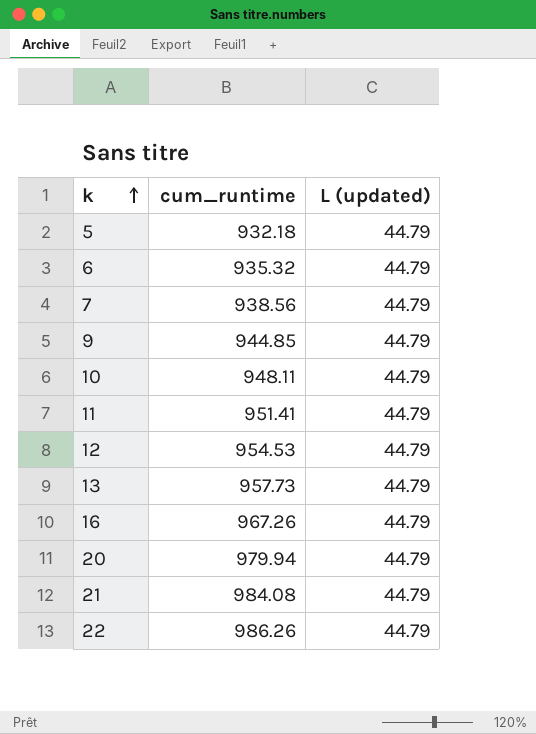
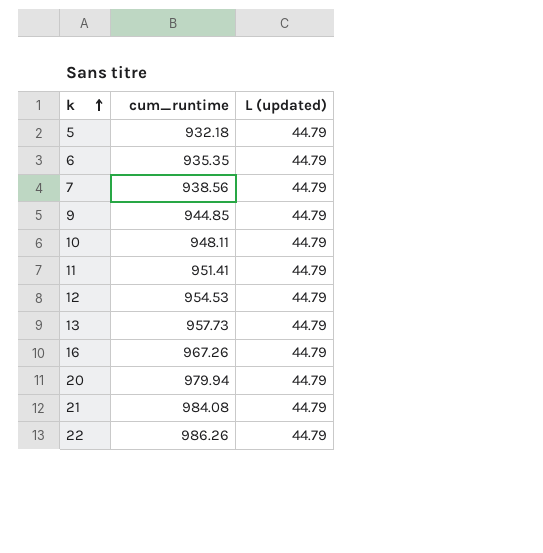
6 | cum_runtime: 935.32 -> 935.35

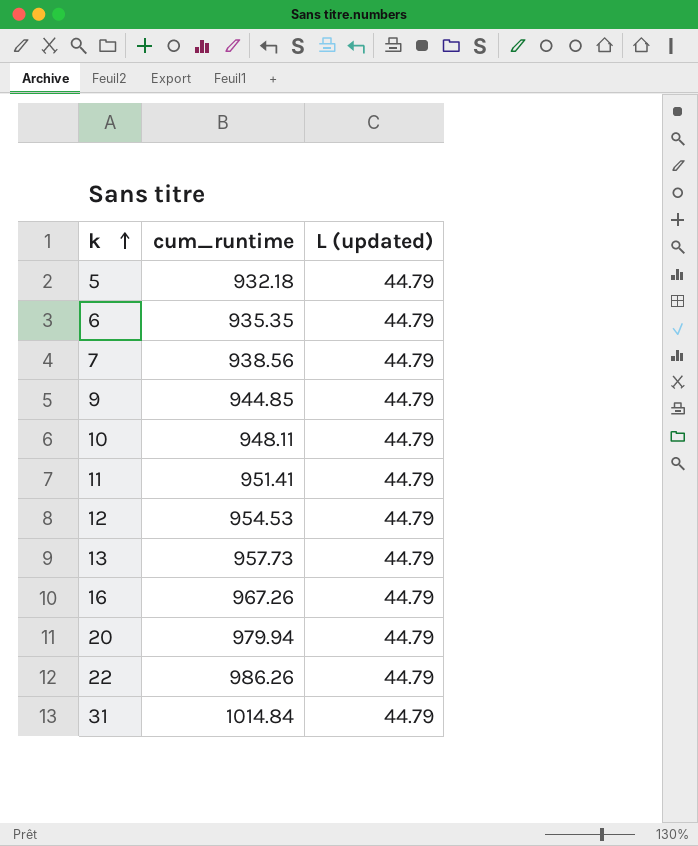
row 21: 984.08 | 44.79 -> none
row 31: none -> 1014.84 | 44.79

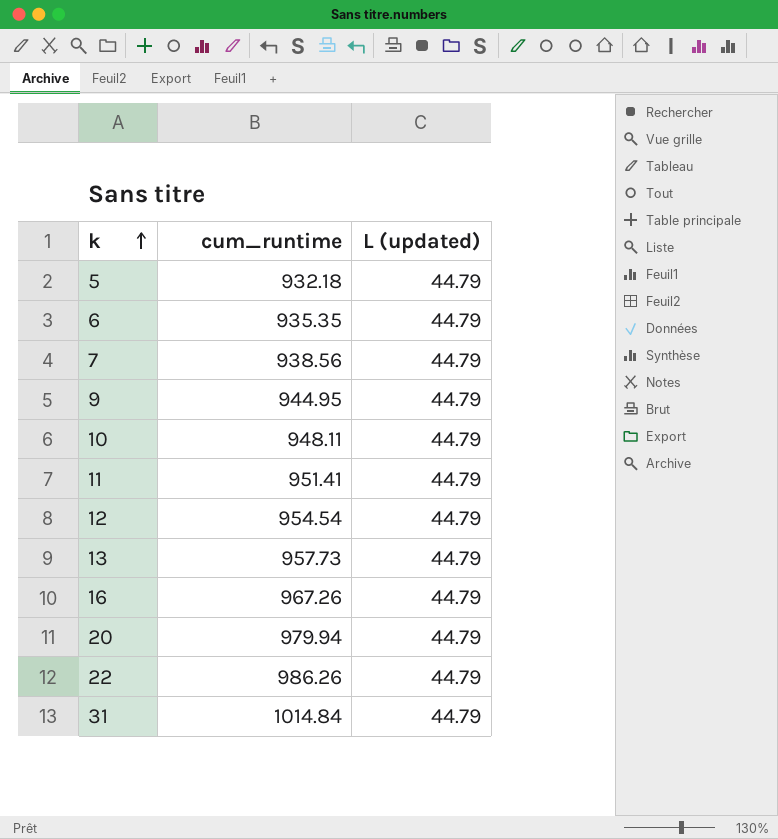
9 | cum_runtime: 944.85 -> 944.95
12 | cum_runtime: 954.53 -> 954.54

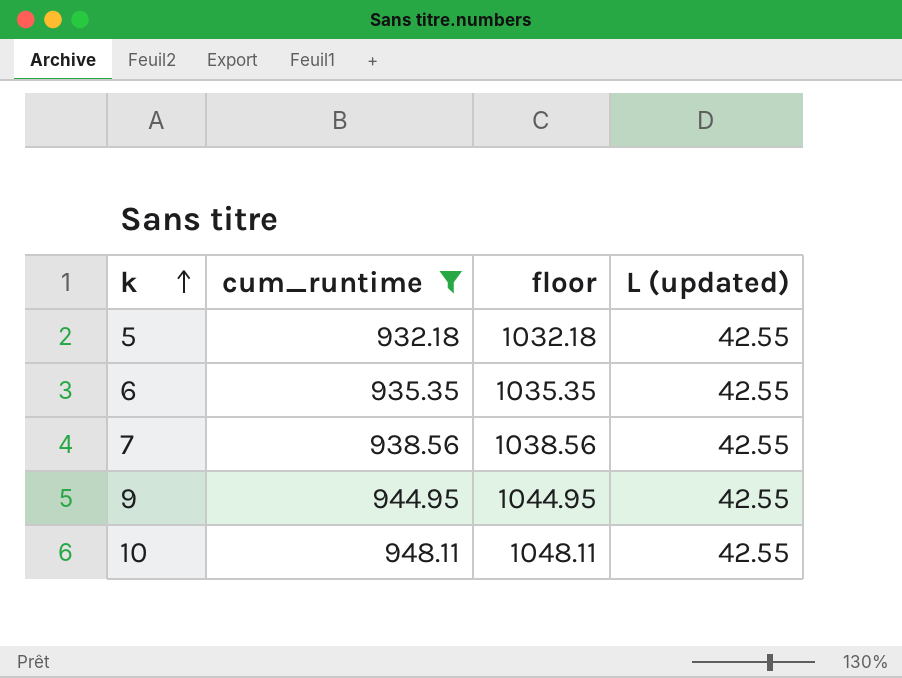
filter: none -> cum_runtime <= 948.11
column floor | formula: none -> [cum_runtime] + 100
5 | L (updated): 44.79 -> 42.55
6 | L (updated): 44.79 -> 42.55
7 | L (updated): 44.79 -> 42.55
9 | L (updated): 44.79 -> 42.55
10 | L (updated): 44.79 -> 42.55

